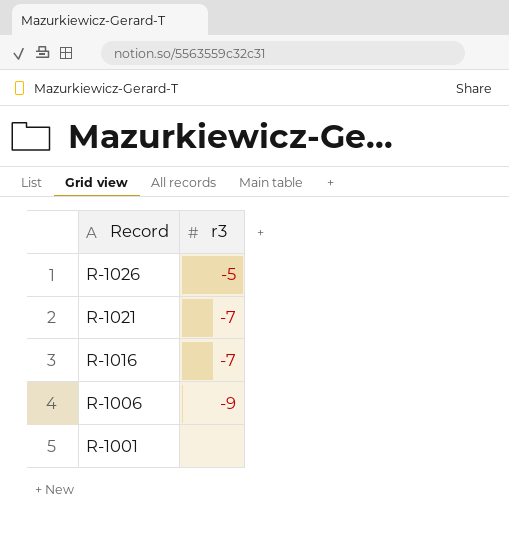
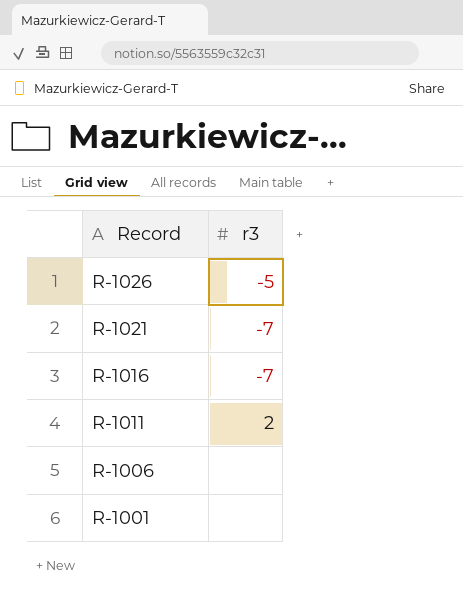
row R-1011: none -> 2
R-1006 | r3: -9 -> none

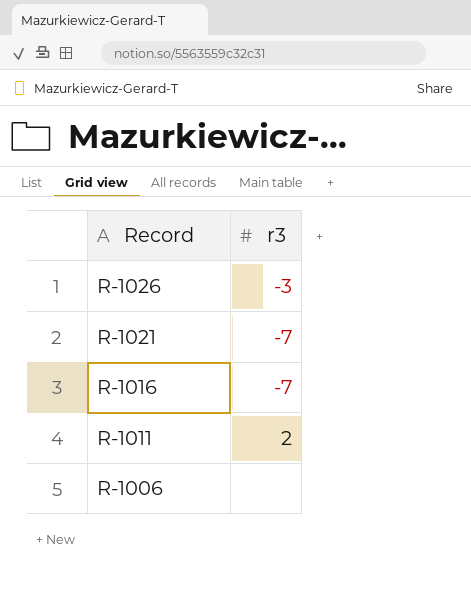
row R-1001: none -> none
R-1026 | r3: -5 -> -3

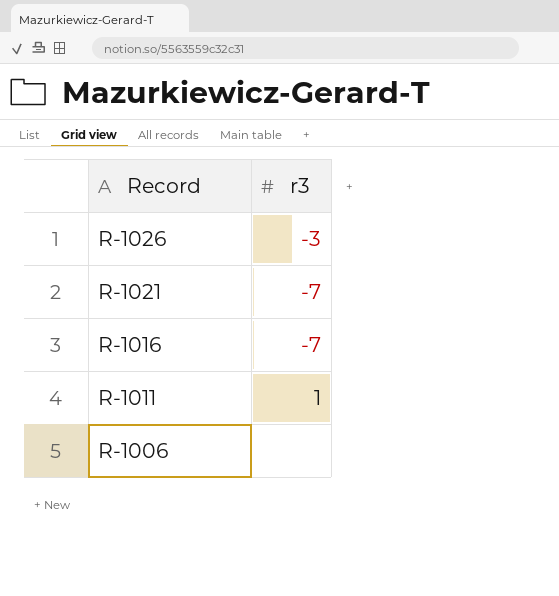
R-1011 | r3: 2 -> 1

